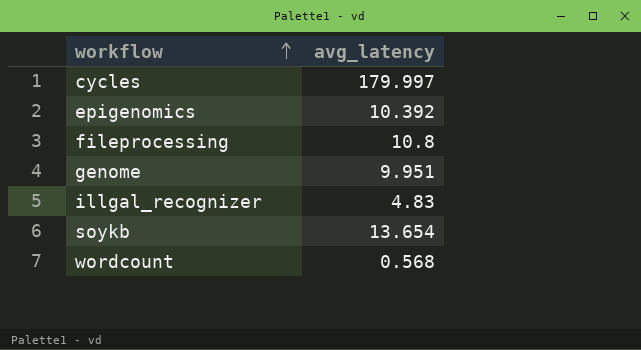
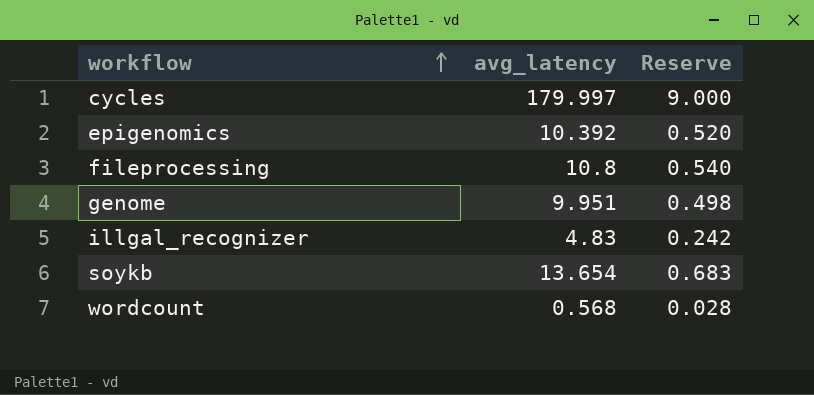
column Reserve | formula: none -> [avg_latency] * 0.05

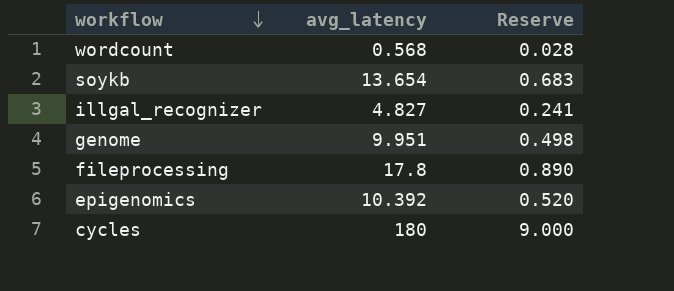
row order: workflow ascending -> workflow descending
illgal_recognizer | avg_latency: 4.83 -> 4.827
illgal_recognizer | Reserve: 0.242 -> 0.241
fileprocessing | avg_latency: 10.8 -> 17.8
fileprocessing | Reserve: 0.540 -> 0.890
cycles | avg_latency: 179.997 -> 180

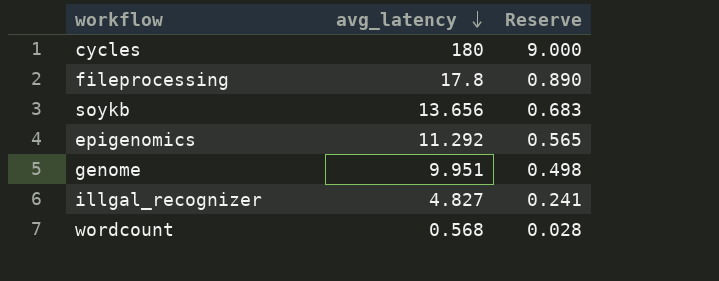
row order: workflow descending -> avg_latency descending
soykb | avg_latency: 13.654 -> 13.656
epigenomics | avg_latency: 10.392 -> 11.292
epigenomics | Reserve: 0.520 -> 0.565

